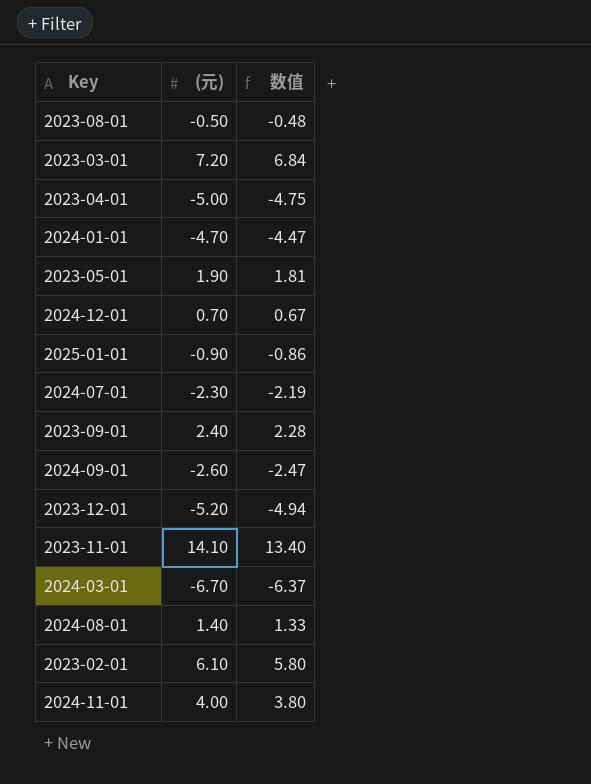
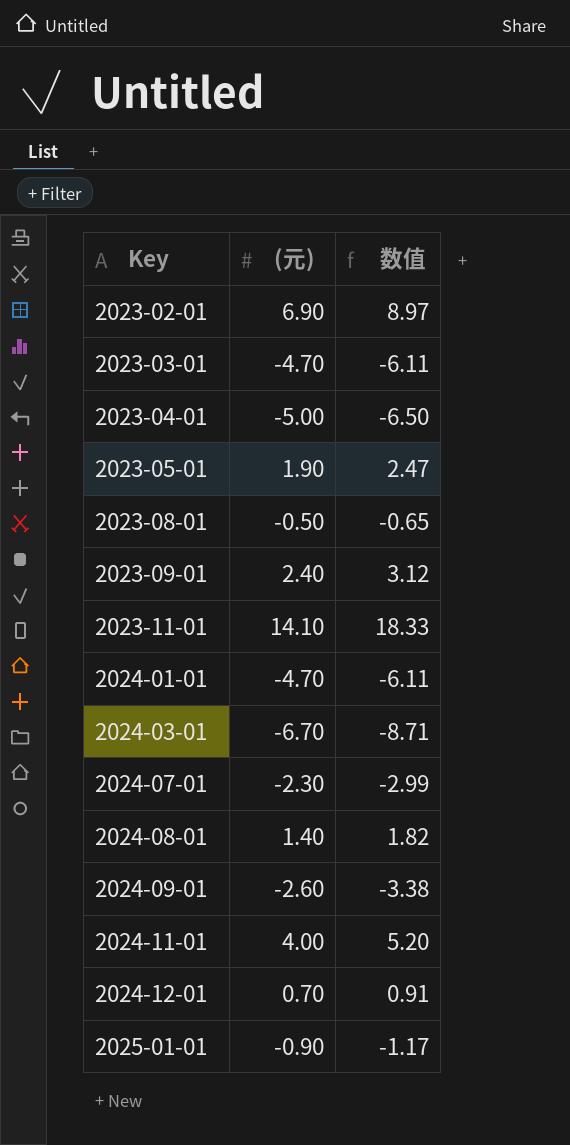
row order: none -> Key ascending
column 数值 | formula: [(元)] * 0.95 -> [(元)] * 1.3
row 2023-12-01: -5.20 | -4.94 -> none
2023-02-01 | (元): 6.10 -> 6.90
2023-03-01 | (元): 7.20 -> -4.70

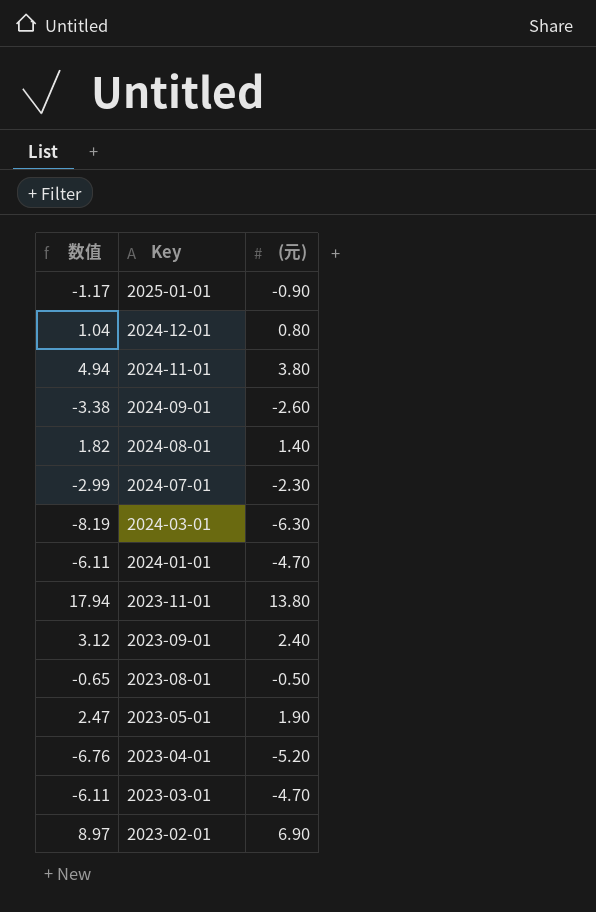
row order: Key ascending -> Key descending
column 数值 | position: 3 -> 1
2024-12-01 | 数值: 0.91 -> 1.04
2024-12-01 | (元): 0.70 -> 0.80
2024-11-01 | 数值: 5.20 -> 4.94
2024-11-01 | (元): 4.00 -> 3.80
2024-03-01 | 数值: -8.71 -> -8.19
2024-03-01 | (元): -6.70 -> -6.30
2023-11-01 | 数值: 18.33 -> 17.94
2023-11-01 | (元): 14.10 -> 13.80
2023-04-01 | 数值: -6.50 -> -6.76
2023-04-01 | (元): -5.00 -> -5.20

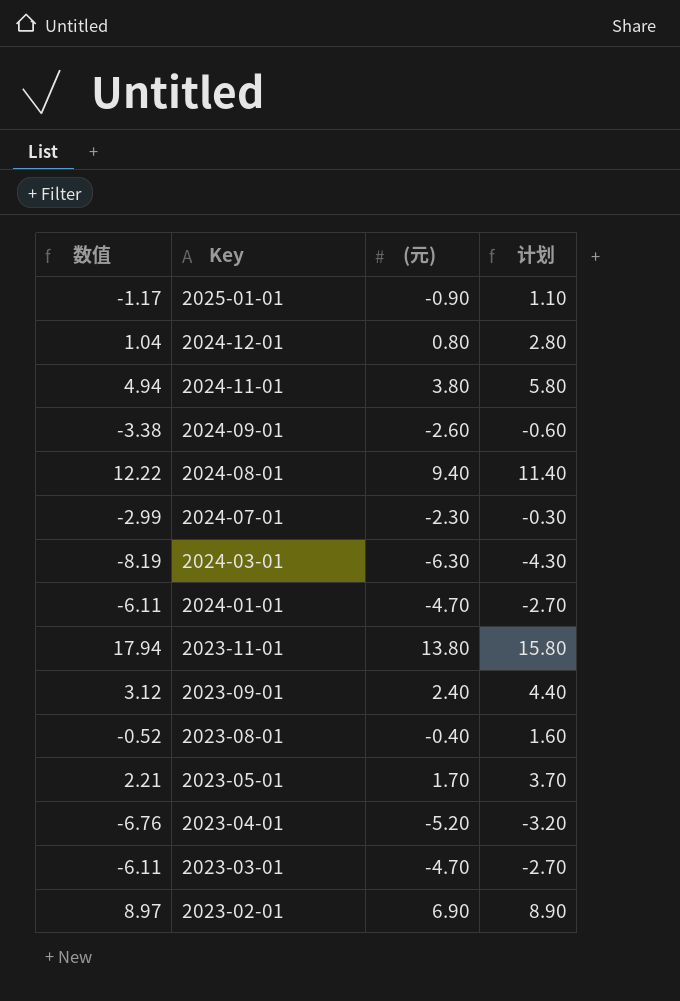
column 计划 | formula: none -> [(元)] + 2
2024-08-01 | 数值: 1.82 -> 12.22
2024-08-01 | (元): 1.40 -> 9.40
2023-08-01 | 数值: -0.65 -> -0.52
2023-08-01 | (元): -0.50 -> -0.40
2023-05-01 | 数值: 2.47 -> 2.21
2023-05-01 | (元): 1.90 -> 1.70

